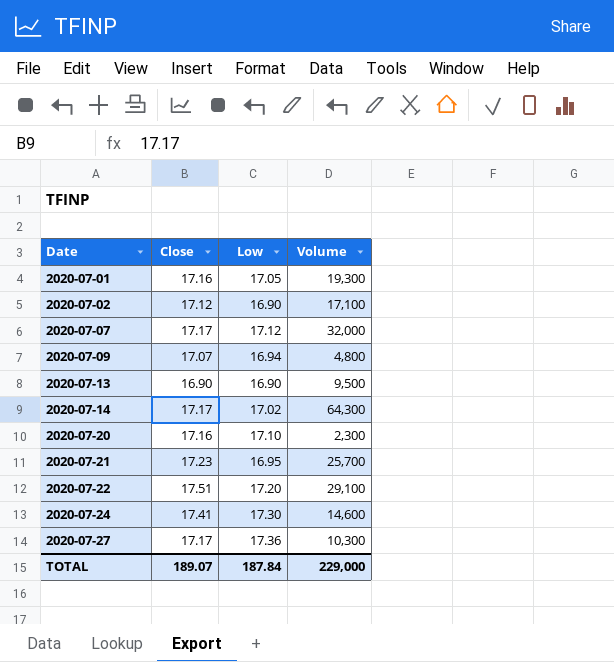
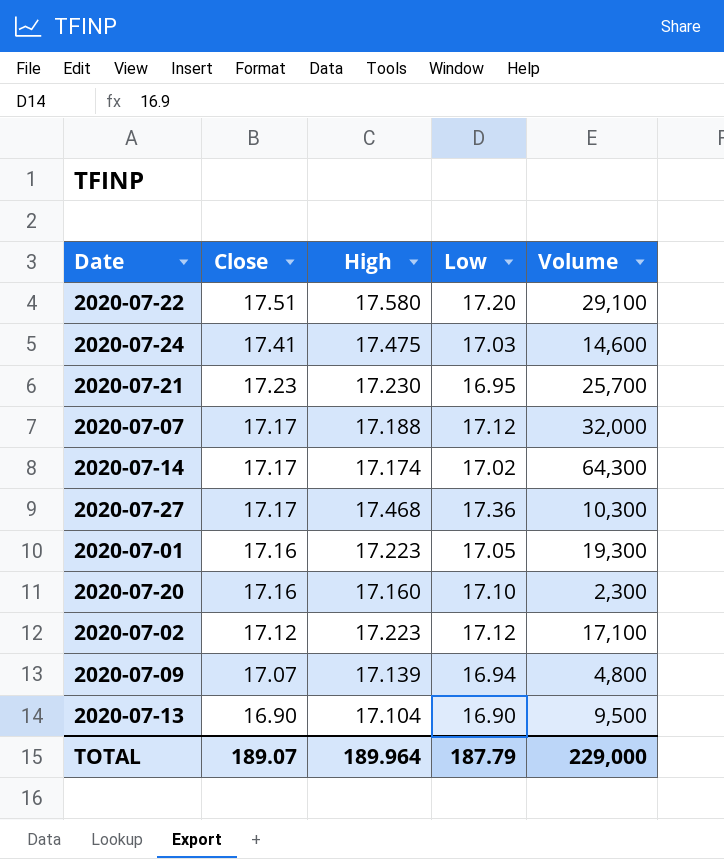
row order: Date ascending -> Close descending
column High | position: none -> 3
2020-07-24 | Low: 17.30 -> 17.03
2020-07-02 | Low: 16.90 -> 17.12
TOTAL | Low: 187.84 -> 187.79

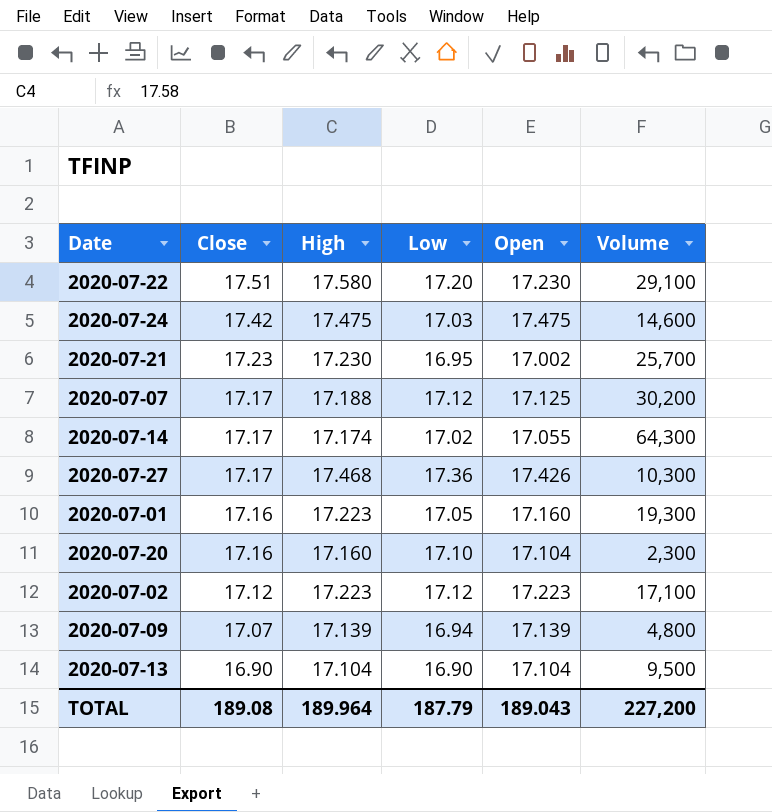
column Open | position: none -> 5
2020-07-24 | Close: 17.41 -> 17.42
2020-07-07 | Volume: 32,000 -> 30,200
TOTAL | Close: 189.07 -> 189.08
TOTAL | Volume: 229,000 -> 227,200

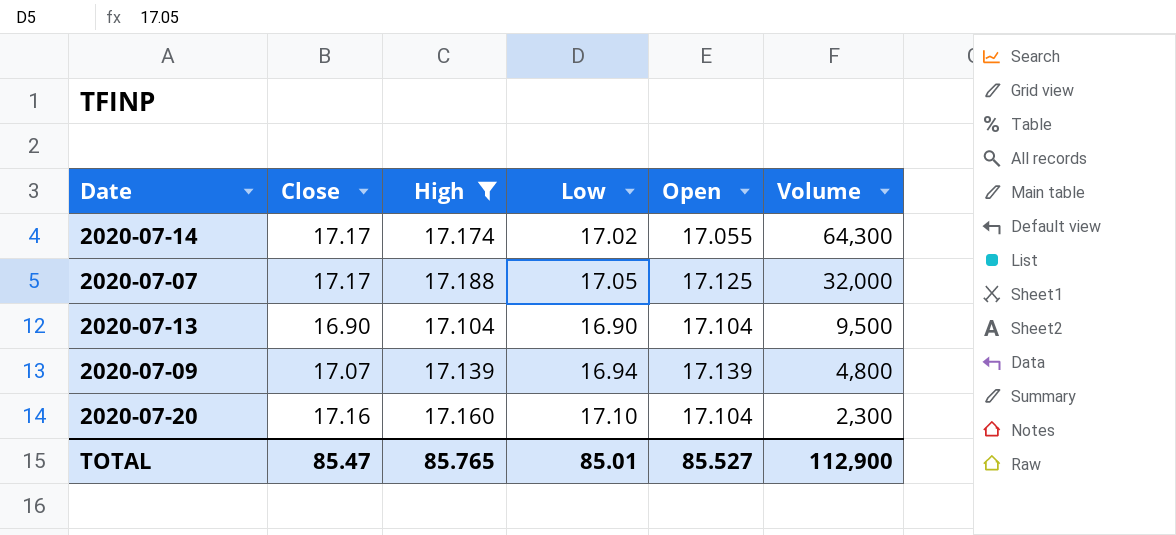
filter: none -> High <= 17.188
row order: Close descending -> Volume descending
2020-07-07 | Low: 17.12 -> 17.05
2020-07-07 | Volume: 30,200 -> 32,000
TOTAL | Close: 189.08 -> 85.47
TOTAL | High: 189.964 -> 85.765
TOTAL | Low: 187.79 -> 85.01
TOTAL | Open: 189.043 -> 85.527
TOTAL | Volume: 227,200 -> 112,900

